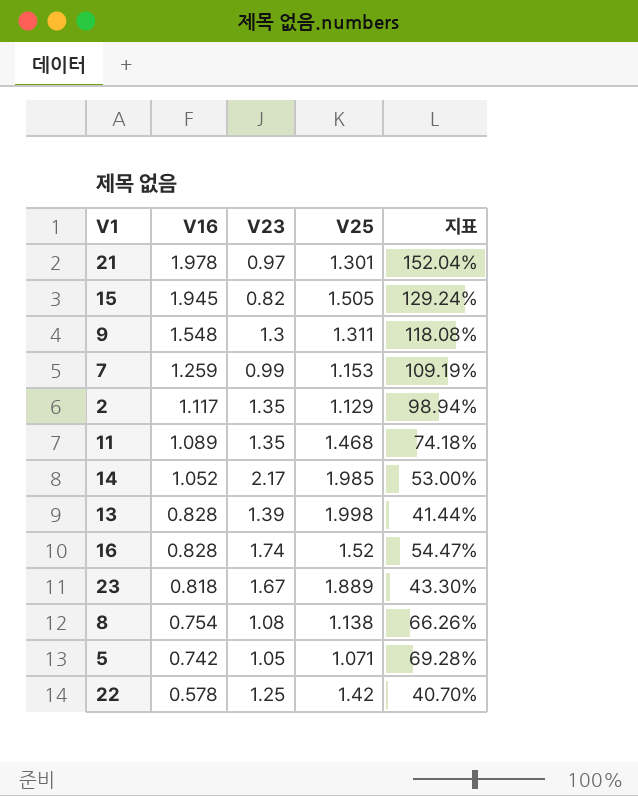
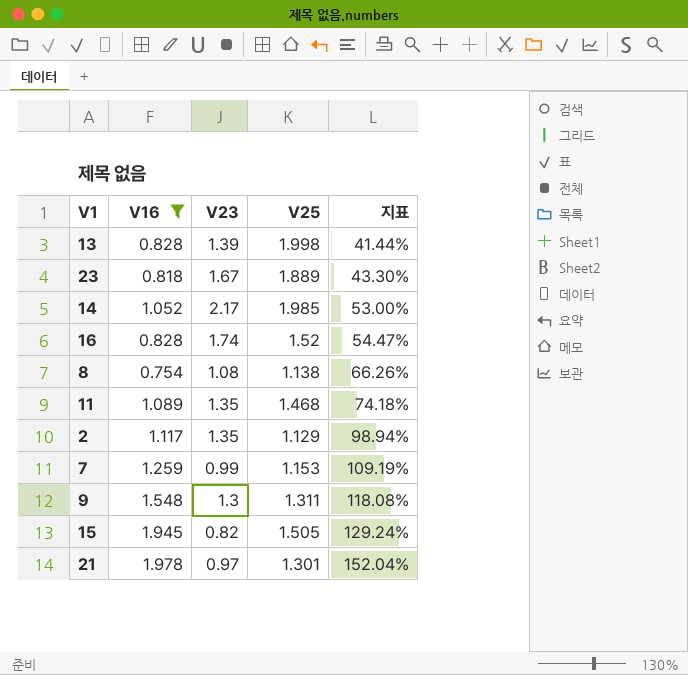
filter: none -> V16 >= 0.754
row order: V16 descending -> 지표 ascending

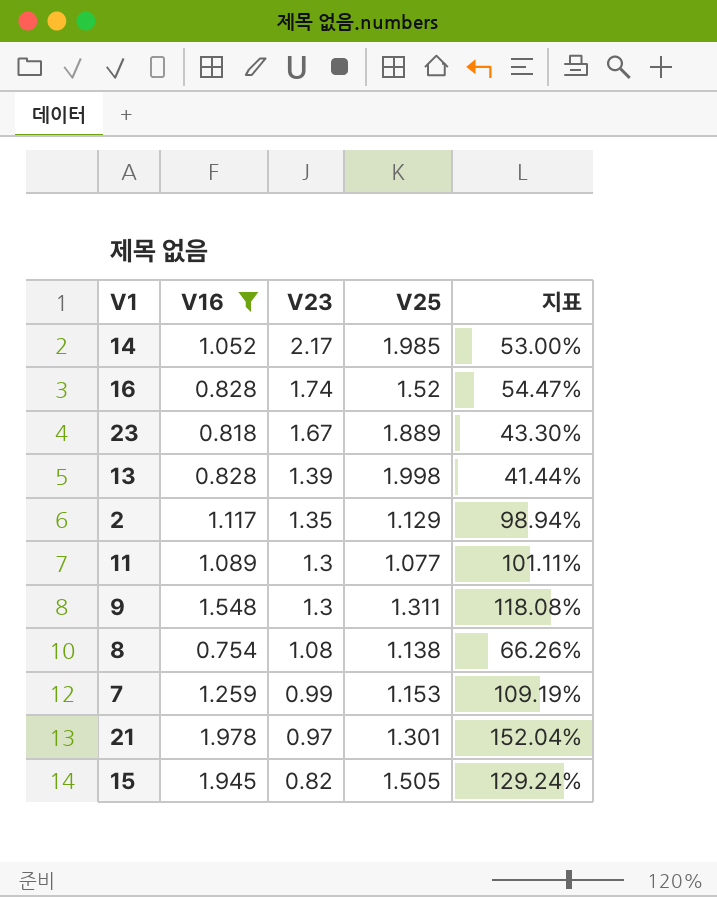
row order: 지표 ascending -> V23 descending
11 | V23: 1.35 -> 1.3
11 | V25: 1.468 -> 1.077
11 | 지표: 74.18% -> 101.11%

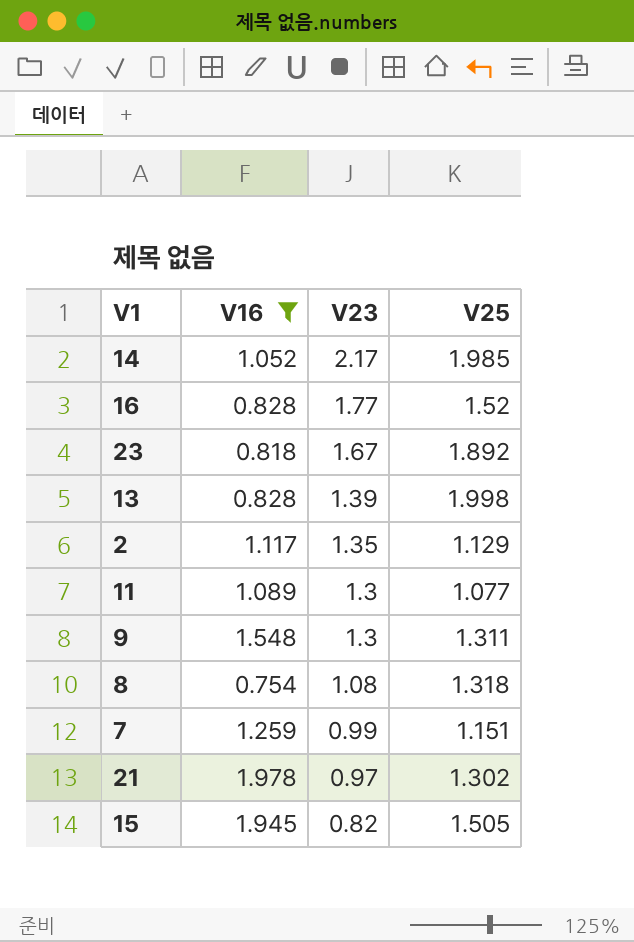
column 지표 | formula: [V16] / [V25] -> none
16 | V23: 1.74 -> 1.77
23 | V25: 1.889 -> 1.892
8 | V25: 1.138 -> 1.318
7 | V25: 1.153 -> 1.151
21 | V25: 1.301 -> 1.302

